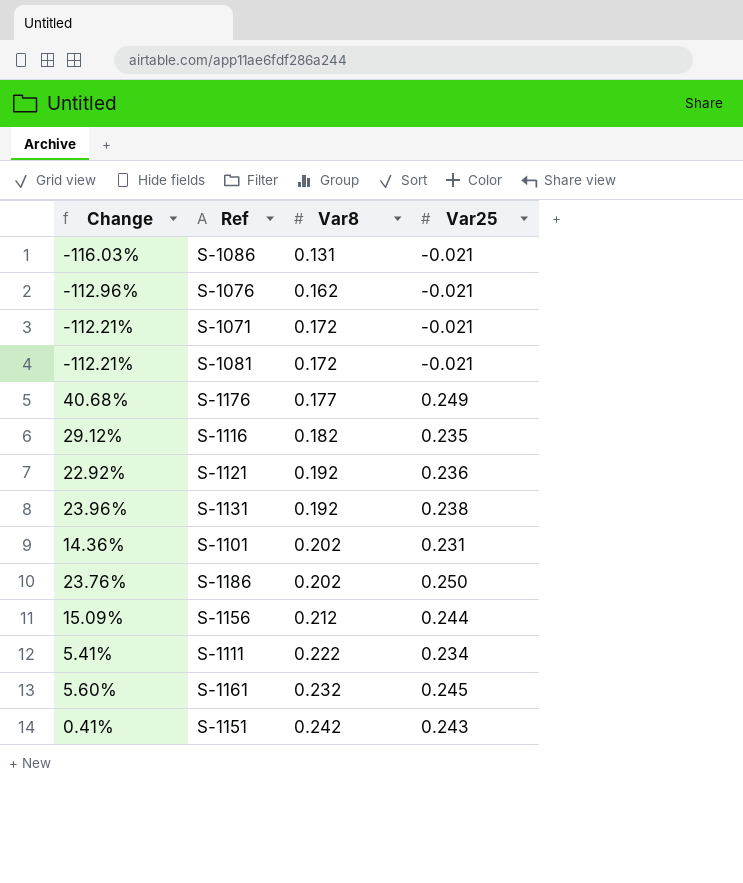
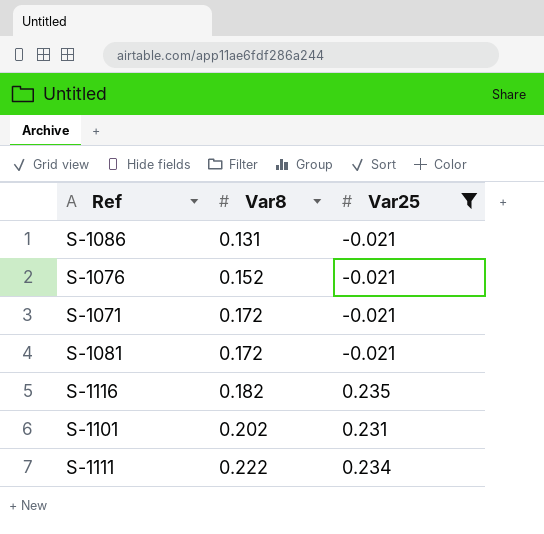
filter: none -> Var25 <= 0.235
column Change | formula: ([Var25] - [Var8]) / [Var8] -> none
S-1076 | Var8: 0.162 -> 0.152

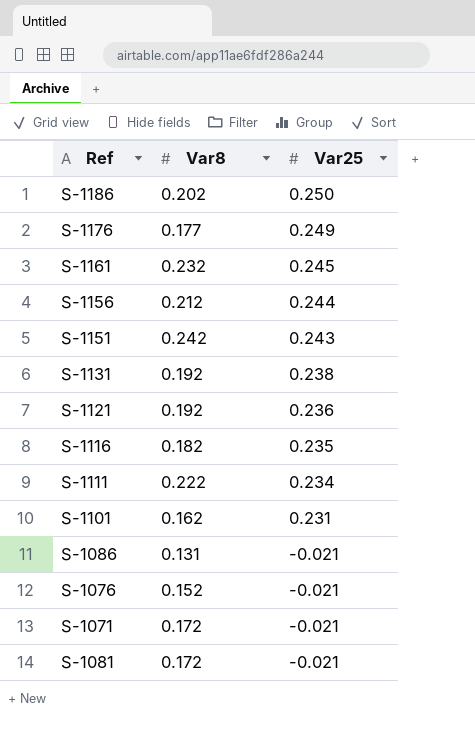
filter: Var25 <= 0.235 -> none
row order: Var8 ascending -> Var25 descending
S-1101 | Var8: 0.202 -> 0.162

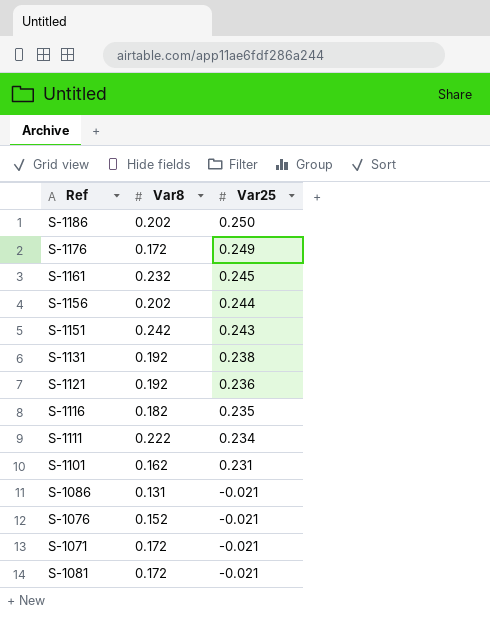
S-1176 | Var8: 0.177 -> 0.172
S-1156 | Var8: 0.212 -> 0.202

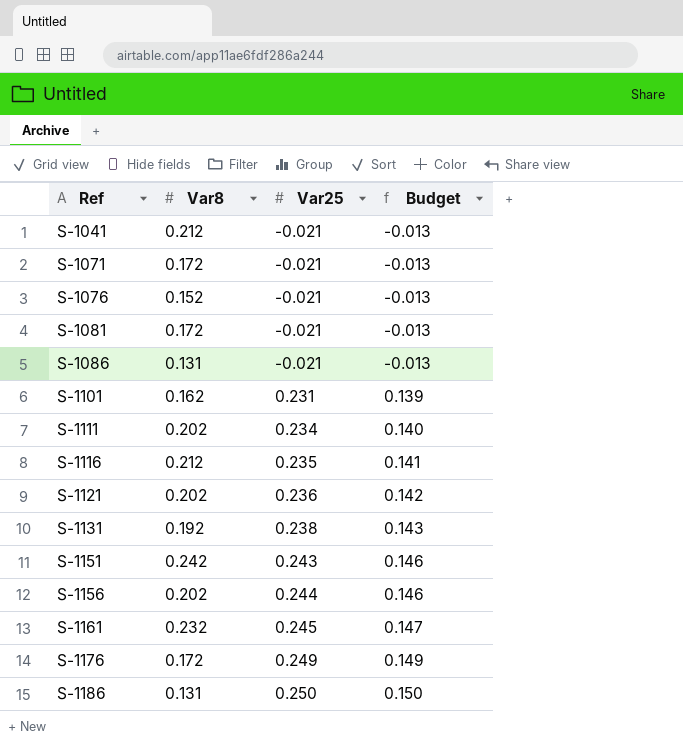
row order: Var25 descending -> Ref ascending
column Budget | formula: none -> [Var25] * 0.6
row S-1041: none -> 0.212 | -0.021 | -0.013
S-1111 | Var8: 0.222 -> 0.202
S-1116 | Var8: 0.182 -> 0.212
S-1121 | Var8: 0.192 -> 0.202
S-1186 | Var8: 0.202 -> 0.131

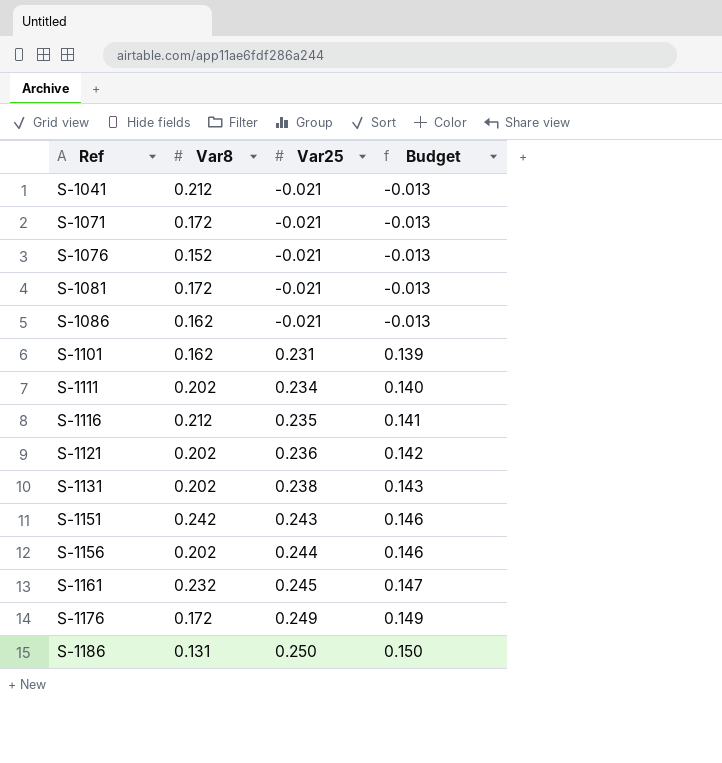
S-1086 | Var8: 0.131 -> 0.162
S-1131 | Var8: 0.192 -> 0.202

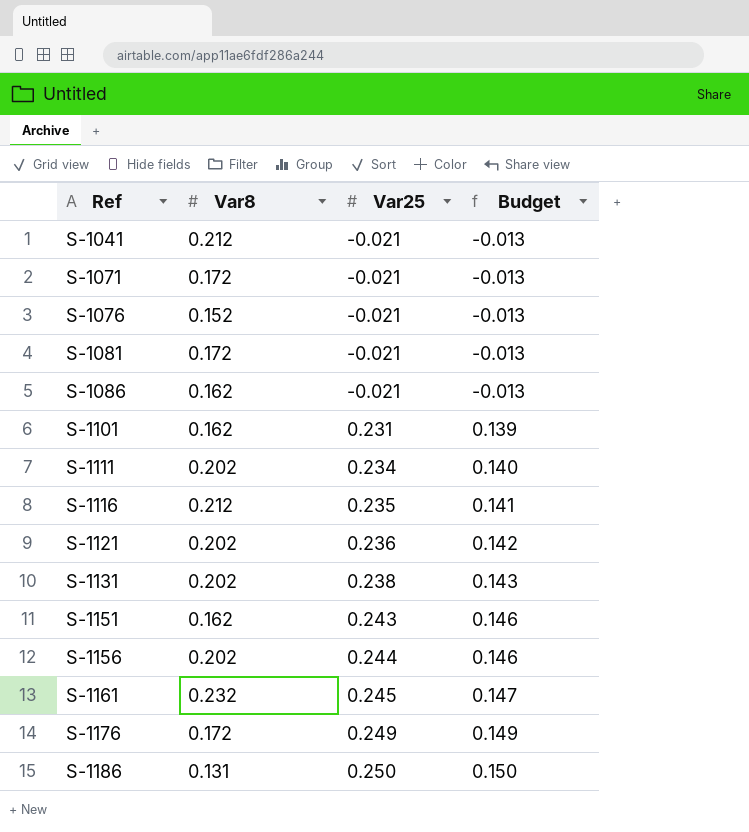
S-1151 | Var8: 0.242 -> 0.162

